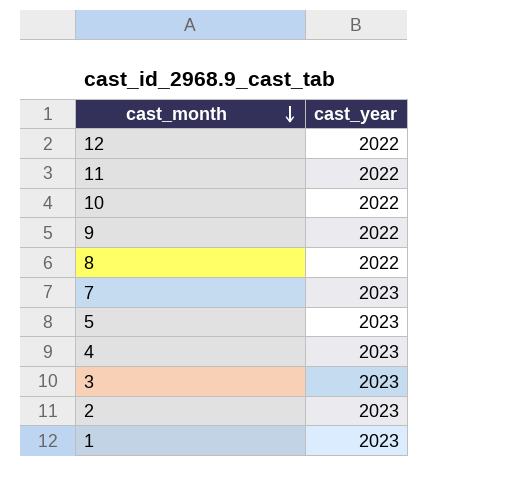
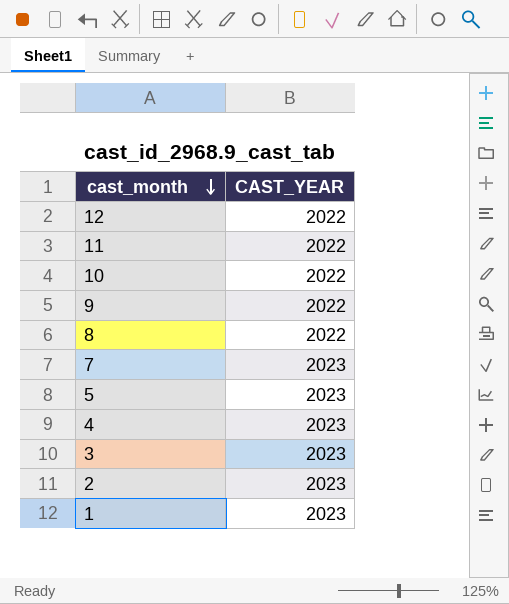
column name: cast_year -> CAST_YEAR

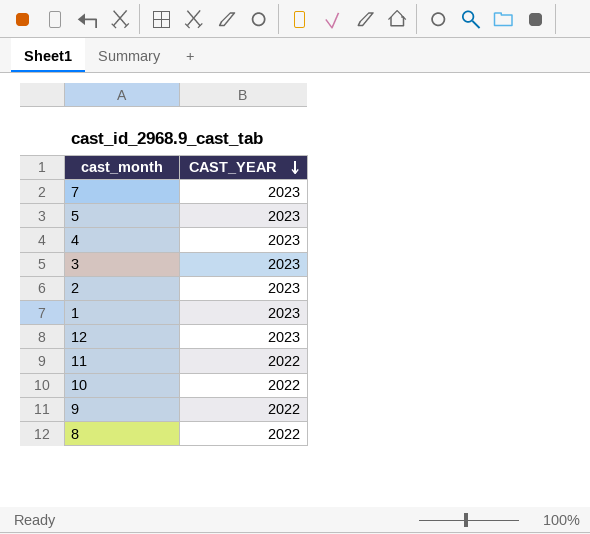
row order: cast_month descending -> CAST_YEAR descending
12 | CAST_YEAR: 2022 -> 2023

